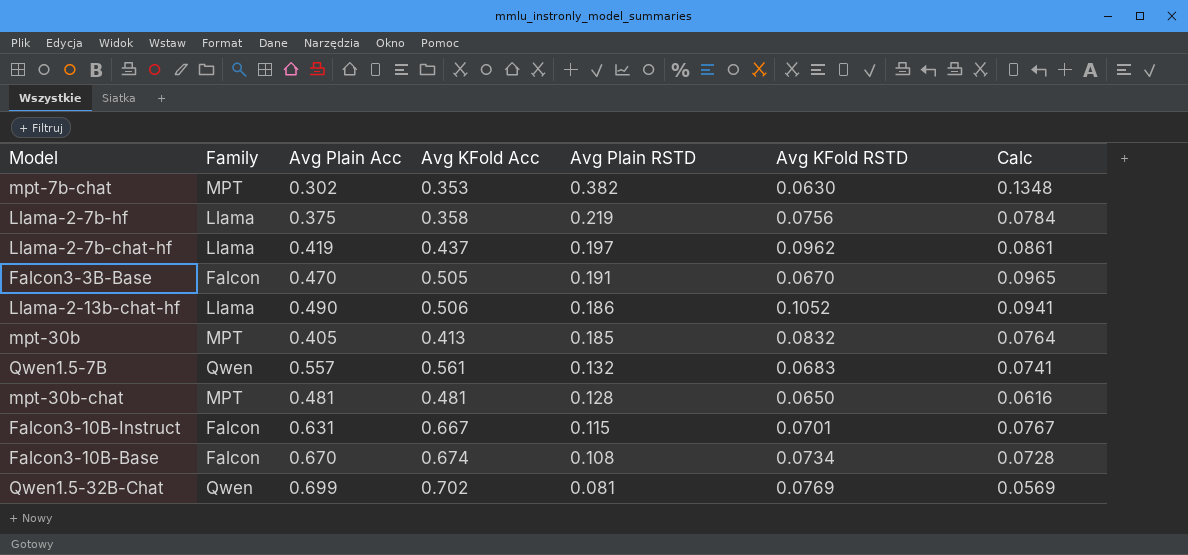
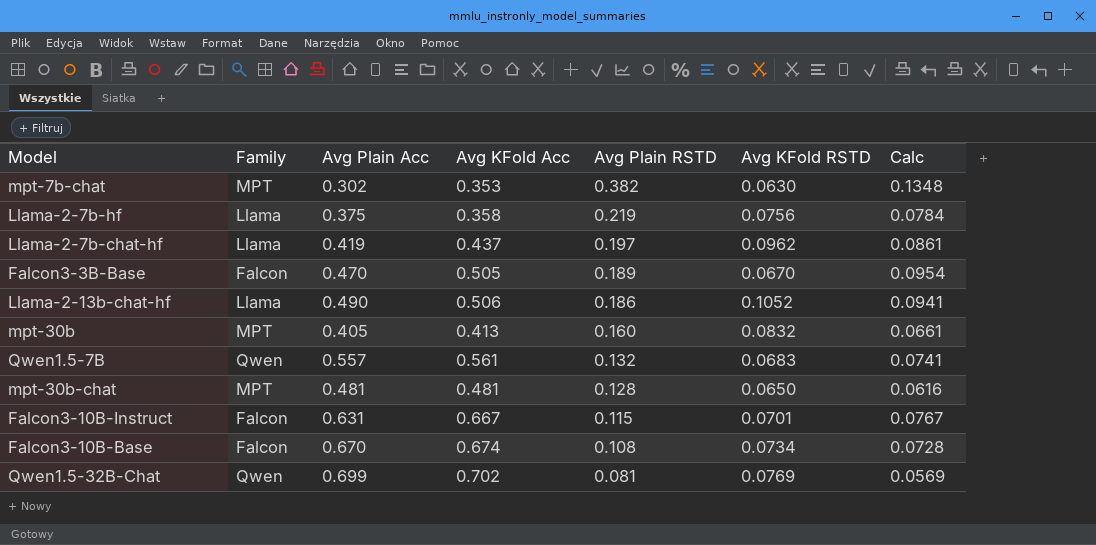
Falcon3-3B-Base | Avg Plain RSTD: 0.191 -> 0.189
Falcon3-3B-Base | Calc: 0.0965 -> 0.0954
mpt-30b | Avg Plain RSTD: 0.185 -> 0.160
mpt-30b | Calc: 0.0764 -> 0.0661

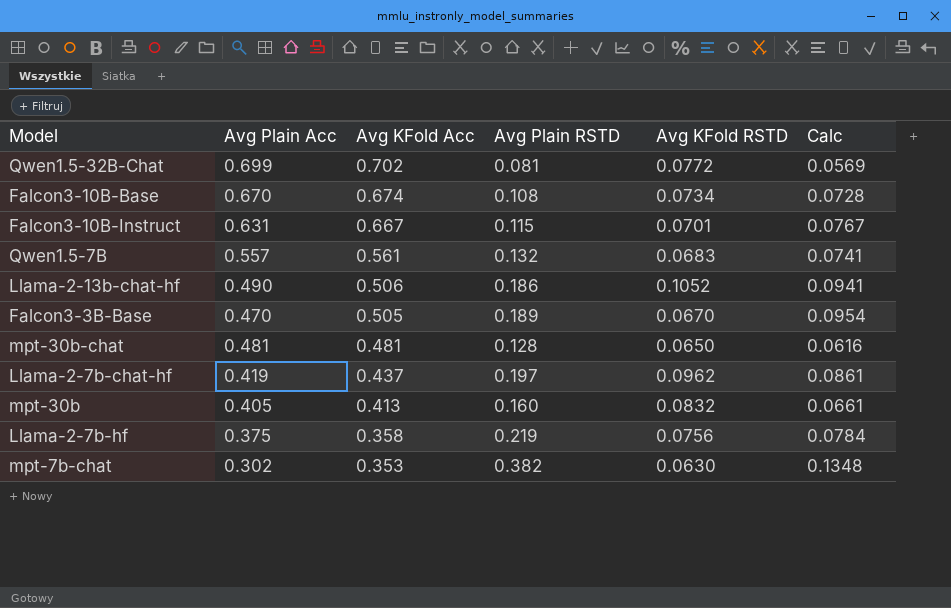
row order: Avg Plain RSTD descending -> Avg KFold Acc descending
column Family | position: 2 -> none
Qwen1.5-32B-Chat | Avg KFold RSTD: 0.0769 -> 0.0772

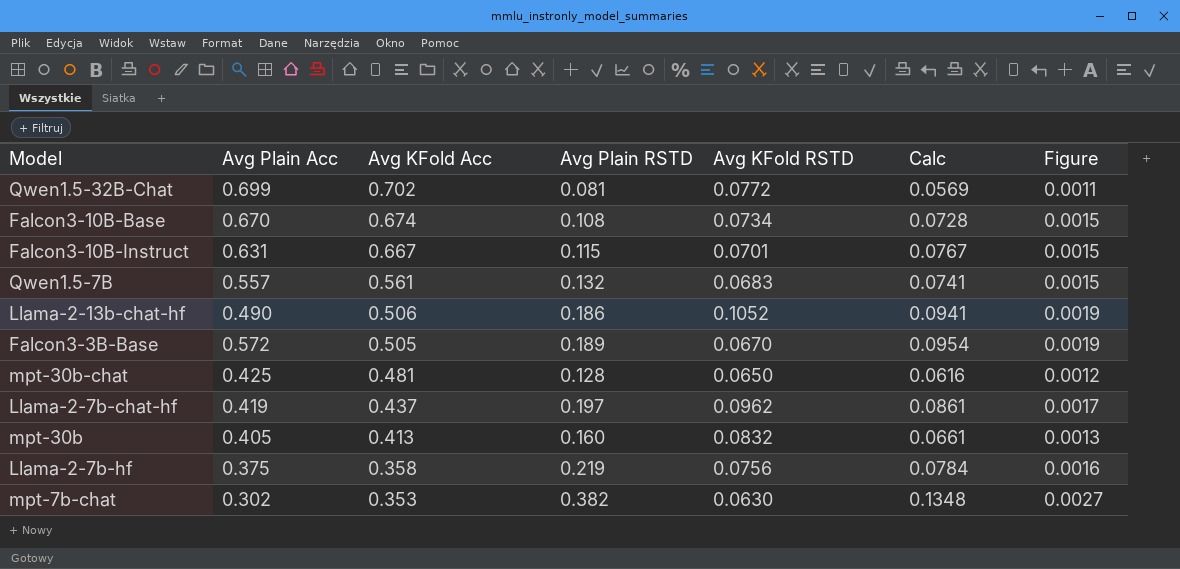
column Figure | formula: none -> [Calc] * 0.02
Falcon3-3B-Base | Avg Plain Acc: 0.470 -> 0.572
mpt-30b-chat | Avg Plain Acc: 0.481 -> 0.425

